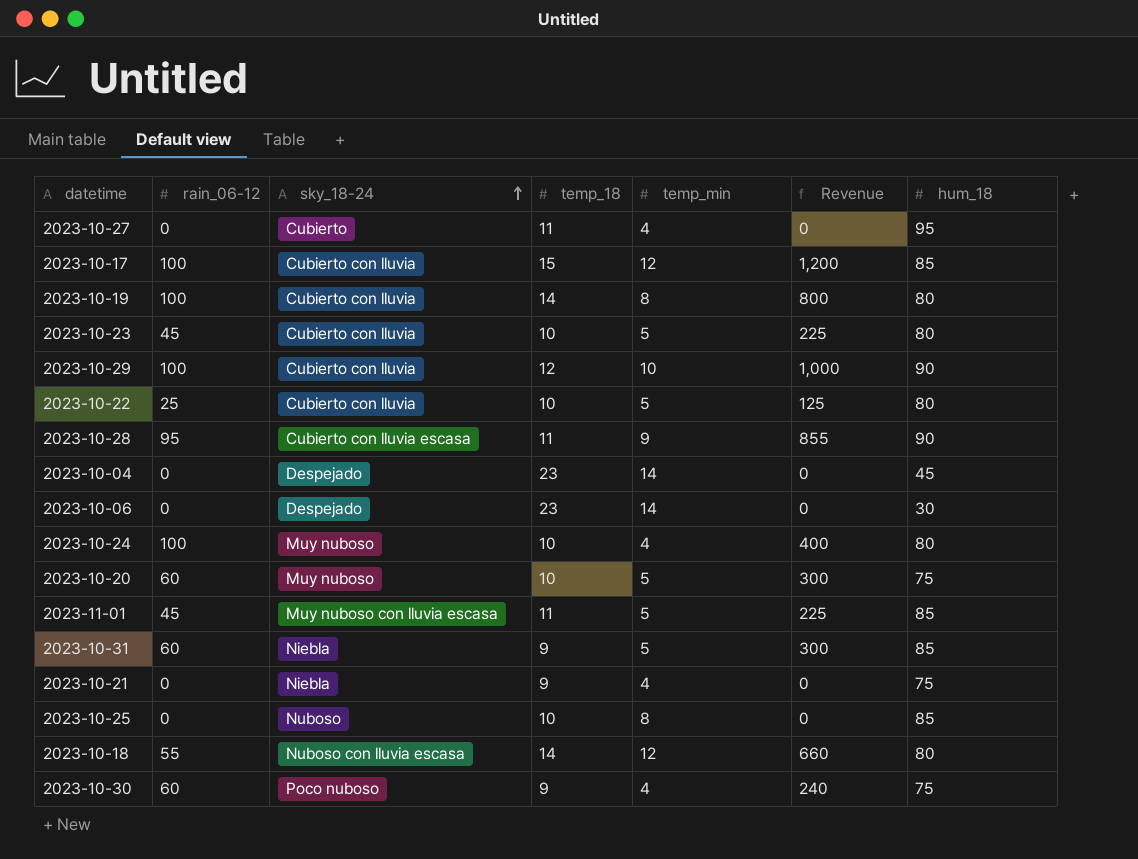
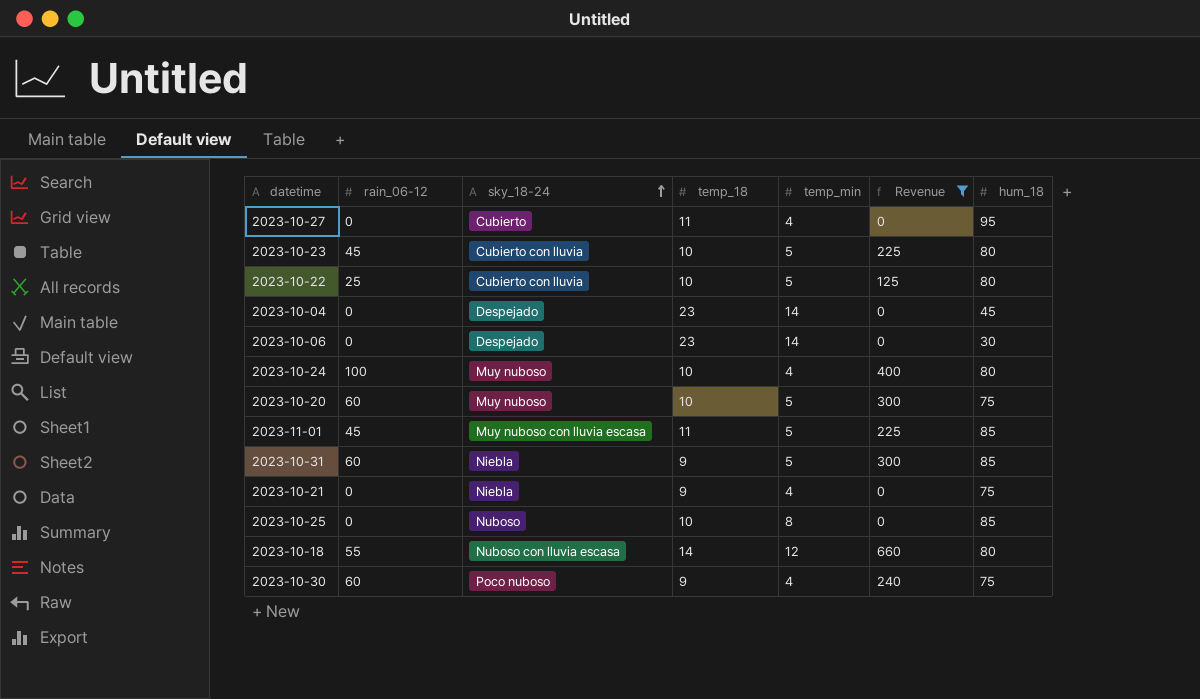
filter: none -> Revenue <= 660

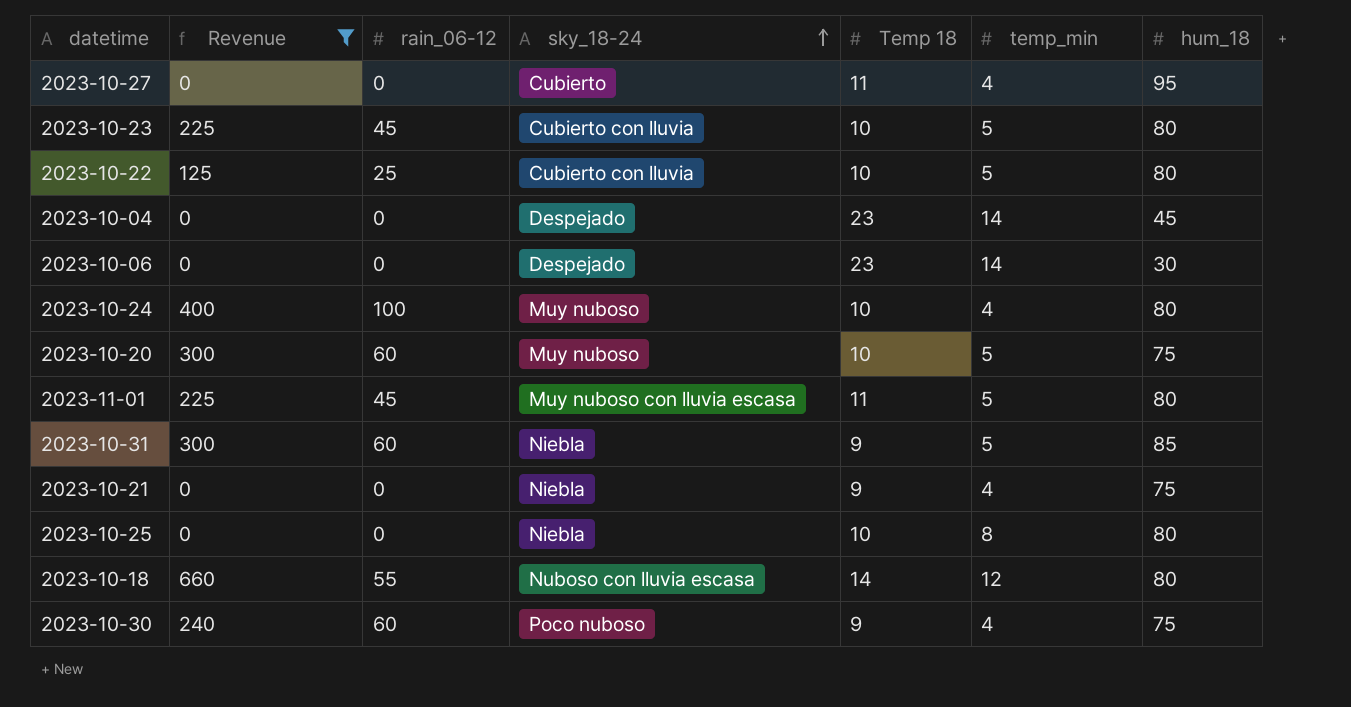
column Revenue | position: 6 -> 2
column name: temp_18 -> Temp 18
2023-11-01 | hum_18: 85 -> 80
2023-10-25 | sky_18-24: Nuboso -> Niebla
2023-10-25 | hum_18: 85 -> 80

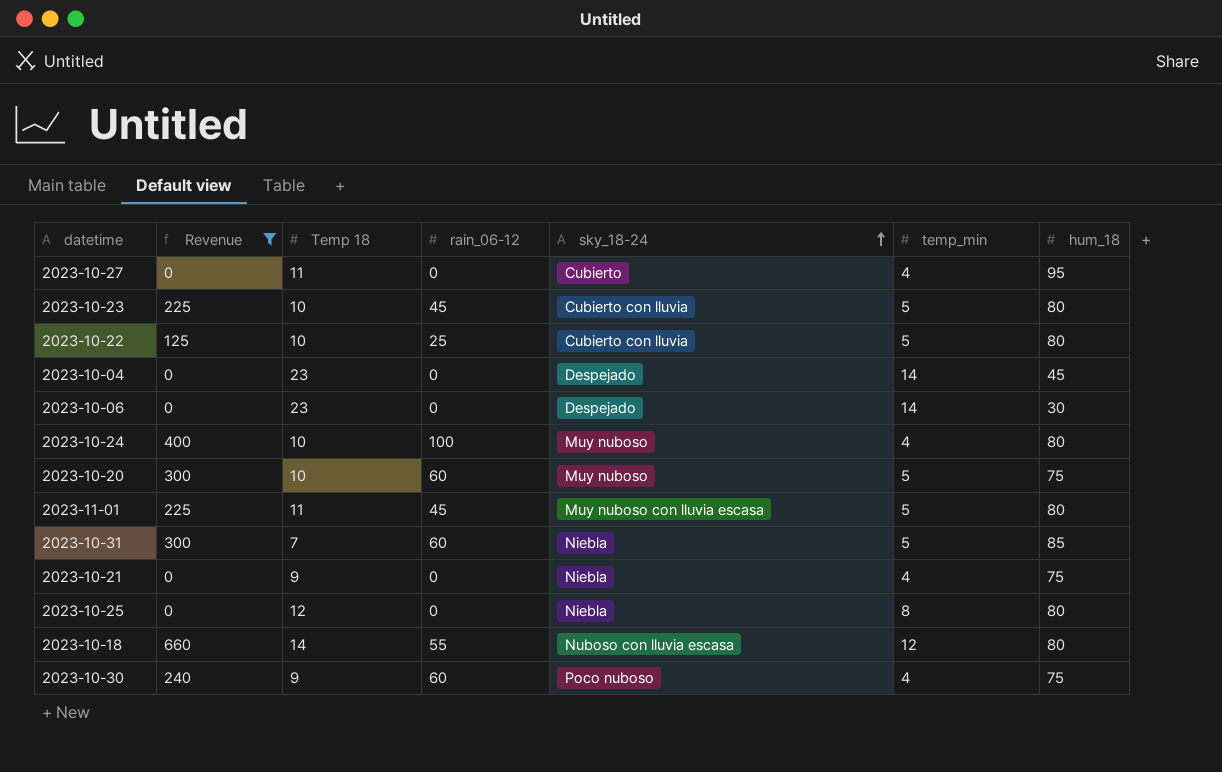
column Temp 18 | position: 5 -> 3
2023-10-31 | Temp 18: 9 -> 7
2023-10-25 | Temp 18: 10 -> 12

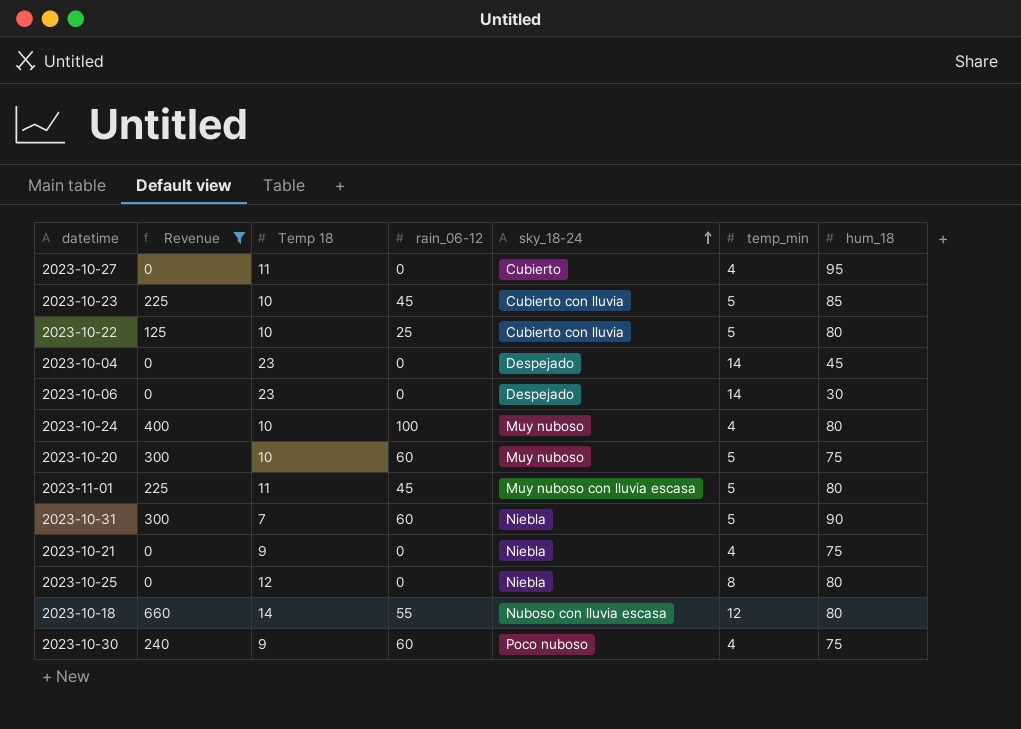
2023-10-23 | hum_18: 80 -> 85
2023-10-31 | hum_18: 85 -> 90

